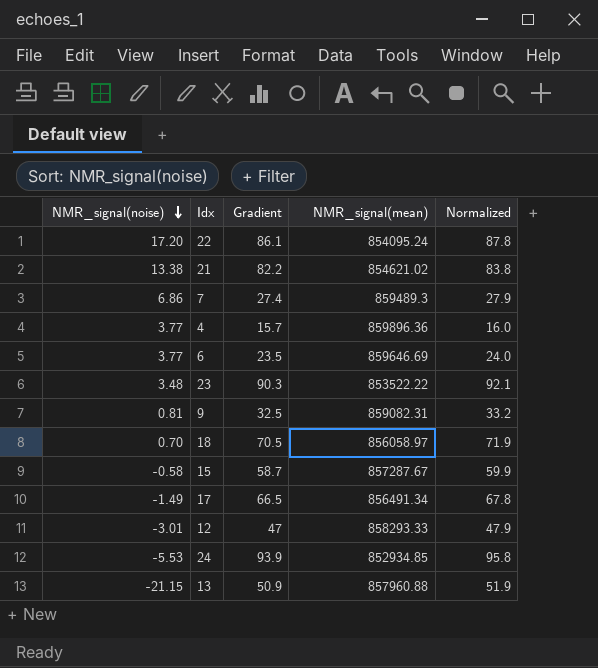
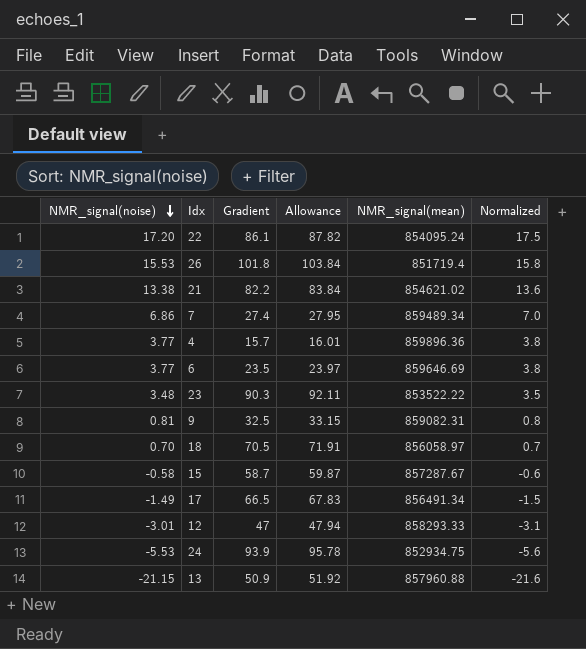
column Allowance | formula: none -> [Gradient] * 1.02
column Normalized | formula: [Gradient] * 1.02 -> [NMR_signal(noise)] * 1.02
row 26: none -> 15.53 | 101.8 | 103.84 | 851719.4 | 15.8
7 | NMR_signal(mean): 859489.3 -> 859489.34
24 | NMR_signal(mean): 852934.85 -> 852934.75

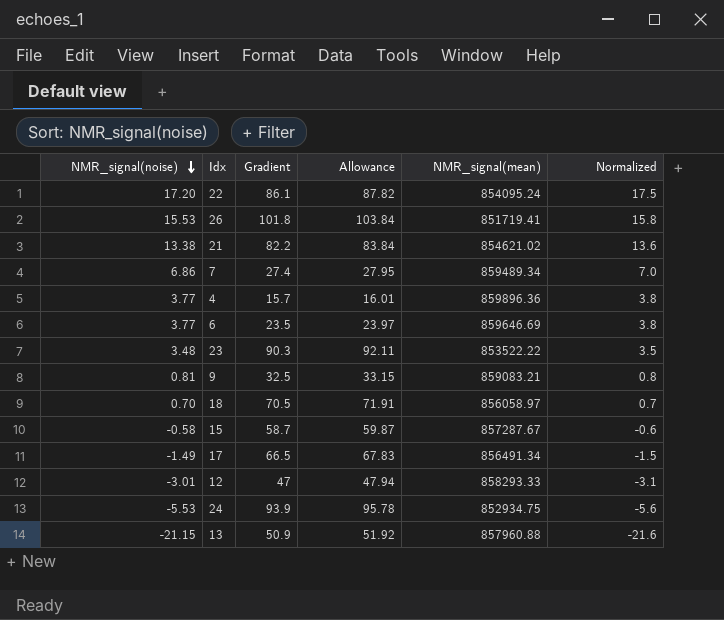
26 | NMR_signal(mean): 851719.4 -> 851719.41
9 | NMR_signal(mean): 859082.31 -> 859083.21

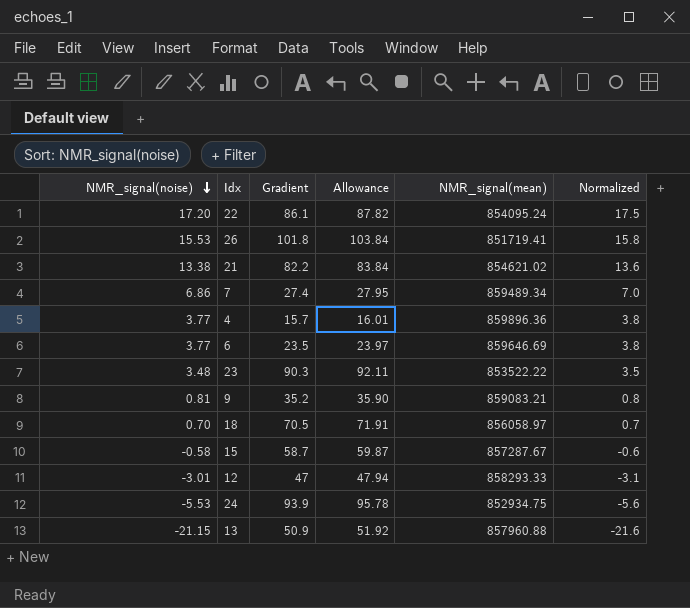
row 17: -1.49 | 66.5 | 67.83 | 856491.34 | -1.5 -> none
9 | Gradient: 32.5 -> 35.2
9 | Allowance: 33.15 -> 35.90

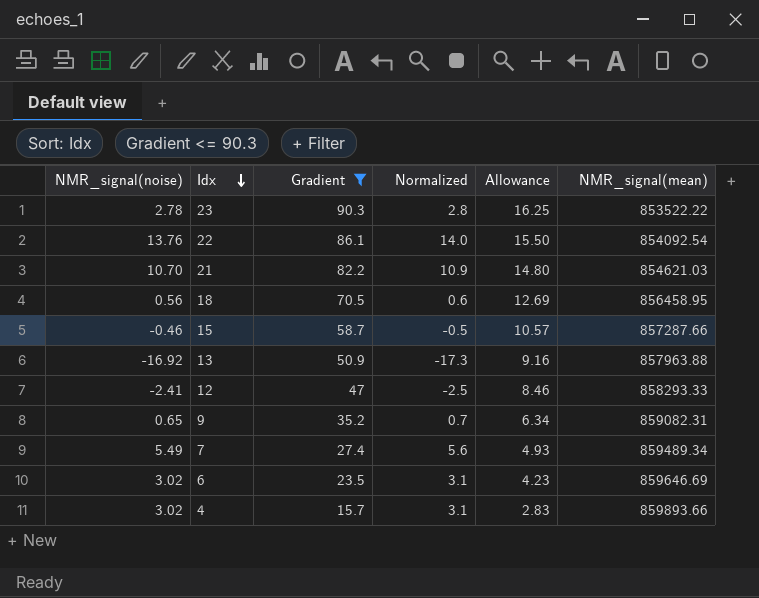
filter: none -> Gradient <= 90.3
row order: NMR_signal(noise) descending -> Idx descending
column Normalized | position: 6 -> 4
column Allowance | formula: [Gradient] * 1.02 -> [Gradient] * 0.18
23 | NMR_signal(noise): 3.48 -> 2.78
23 | Normalized: 3.5 -> 2.8
22 | NMR_signal(noise): 17.20 -> 13.76
22 | Normalized: 17.5 -> 14.0
22 | NMR_signal(mean): 854095.24 -> 854092.54
21 | NMR_signal(noise): 13.38 -> 10.70
21 | Normalized: 13.6 -> 10.9
21 | NMR_signal(mean): 854621.02 -> 854621.03
18 | NMR_signal(noise): 0.70 -> 0.56
18 | Normalized: 0.7 -> 0.6
18 | NMR_signal(mean): 856058.97 -> 856458.95
15 | NMR_signal(noise): -0.58 -> -0.46
15 | Normalized: -0.6 -> -0.5
15 | NMR_signal(mean): 857287.67 -> 857287.66
13 | NMR_signal(noise): -21.15 -> -16.92
13 | Normalized: -21.6 -> -17.3
13 | NMR_signal(mean): 857960.88 -> 857963.88
12 | NMR_signal(noise): -3.01 -> -2.41
12 | Normalized: -3.1 -> -2.5
9 | NMR_signal(noise): 0.81 -> 0.65
9 | Normalized: 0.8 -> 0.7
9 | NMR_signal(mean): 859083.21 -> 859082.31
7 | NMR_signal(noise): 6.86 -> 5.49
7 | Normalized: 7.0 -> 5.6
6 | NMR_signal(noise): 3.77 -> 3.02
6 | Normalized: 3.8 -> 3.1
4 | NMR_signal(noise): 3.77 -> 3.02
4 | Normalized: 3.8 -> 3.1
4 | NMR_signal(mean): 859896.36 -> 859893.66

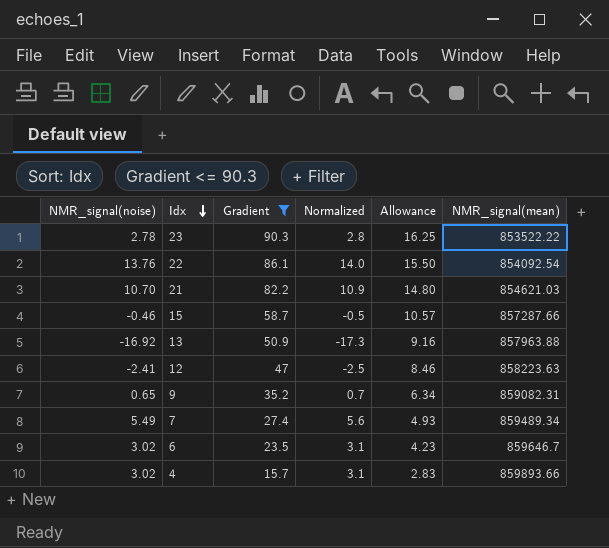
row 18: 0.56 | 70.5 | 0.6 | 12.69 | 856458.95 -> none
12 | NMR_signal(mean): 858293.33 -> 858223.63
6 | NMR_signal(mean): 859646.69 -> 859646.7

